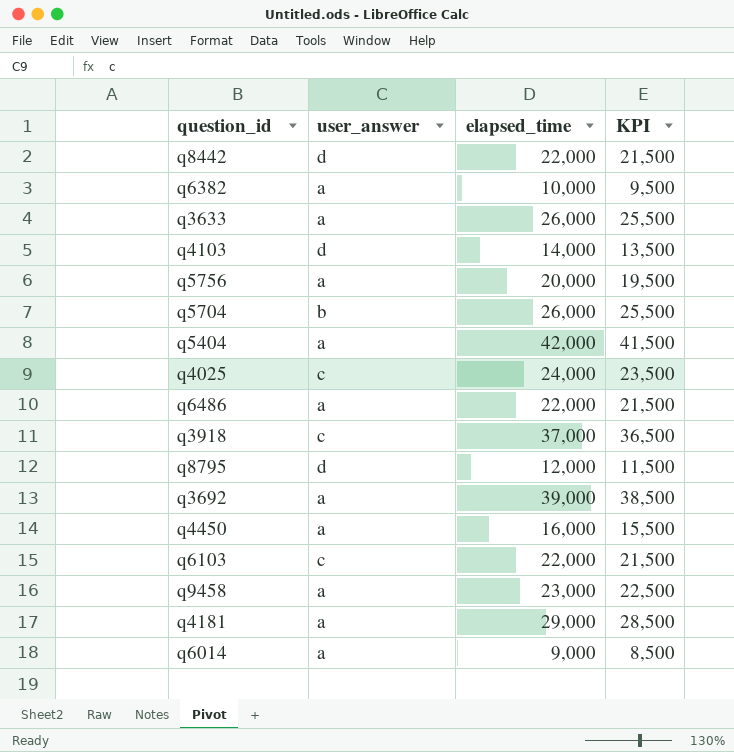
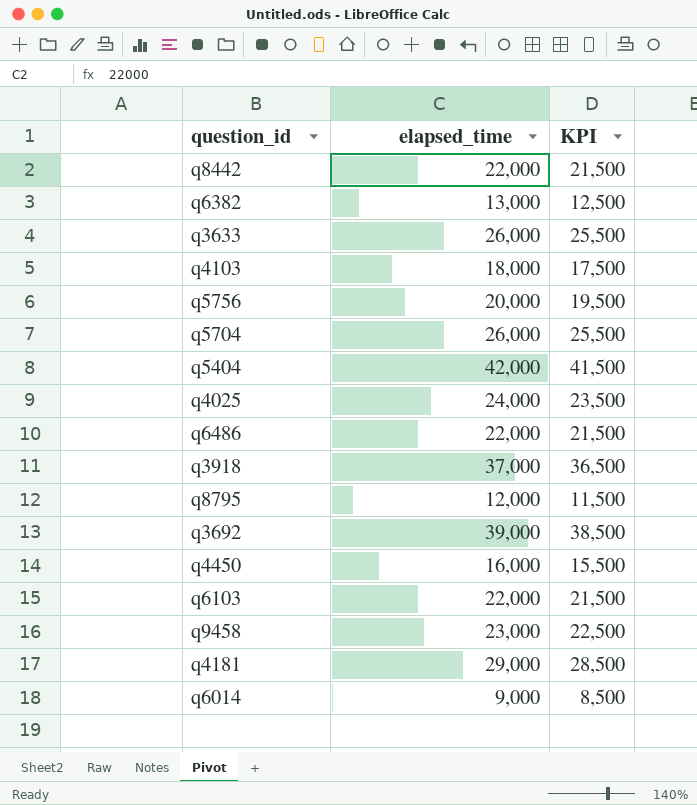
column user_answer | position: 2 -> none
q6382 | elapsed_time: 10,000 -> 13,000
q6382 | KPI: 9,500 -> 12,500
q4103 | elapsed_time: 14,000 -> 18,000
q4103 | KPI: 13,500 -> 17,500

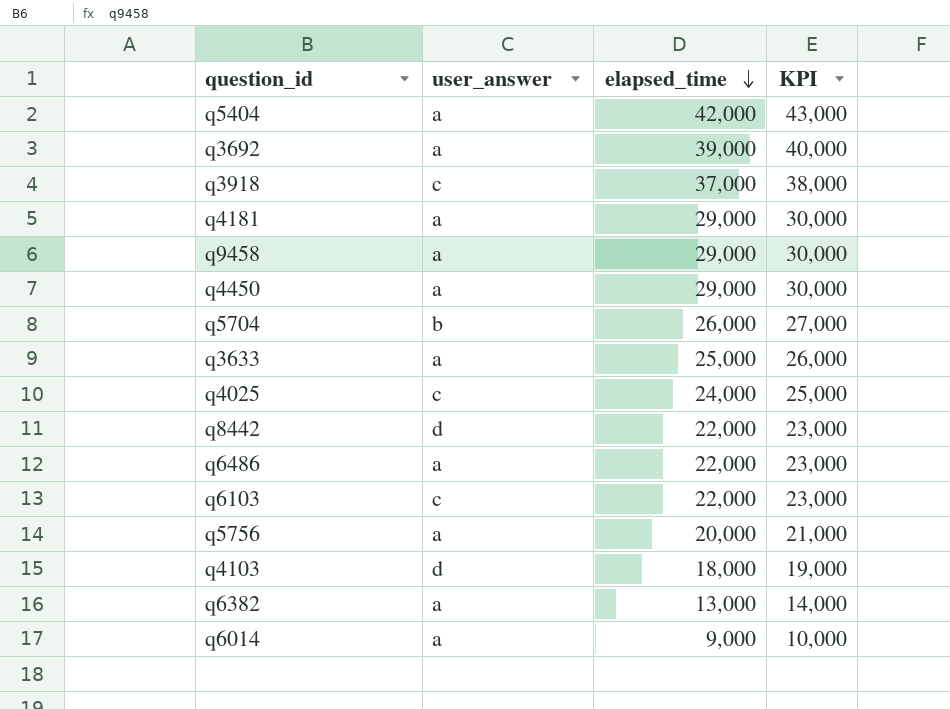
row order: none -> elapsed_time descending
column user_answer | position: none -> 2
column KPI | formula: [elapsed_time] - 500 -> [elapsed_time] + 1000
row q8795: 12,000 | 11,500 -> none
q9458 | elapsed_time: 23,000 -> 29,000
q4450 | elapsed_time: 16,000 -> 29,000
q3633 | elapsed_time: 26,000 -> 25,000

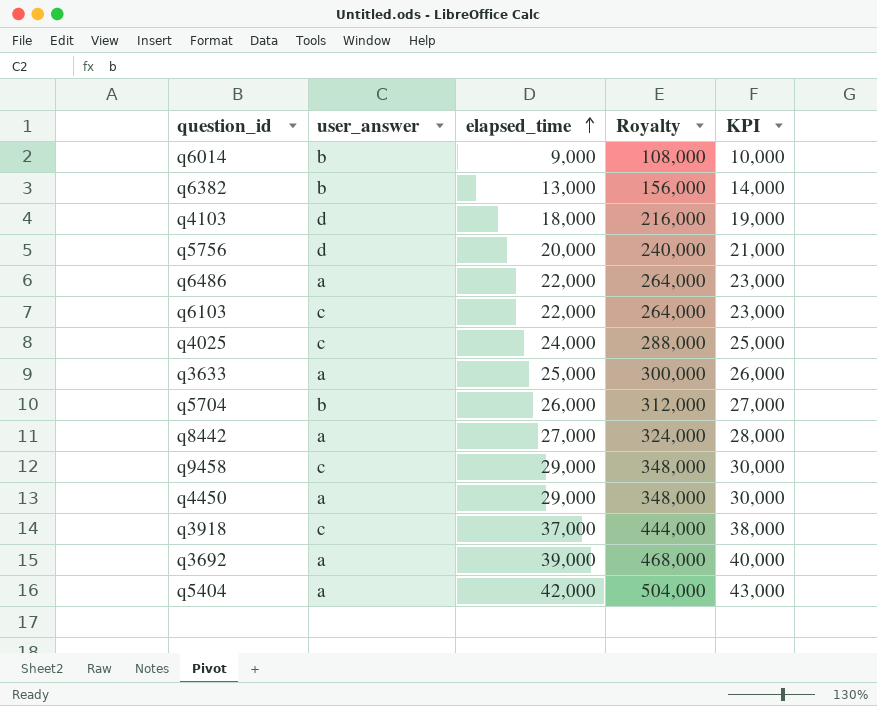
row order: elapsed_time descending -> elapsed_time ascending
column Royalty | formula: none -> [elapsed_time] * 12
row q4181: a | 29,000 | 30,000 -> none
q6014 | user_answer: a -> b
q6382 | user_answer: a -> b
q5756 | user_answer: a -> d
q8442 | user_answer: d -> a
q8442 | elapsed_time: 22,000 -> 27,000
q8442 | KPI: 23,000 -> 28,000
q9458 | user_answer: a -> c

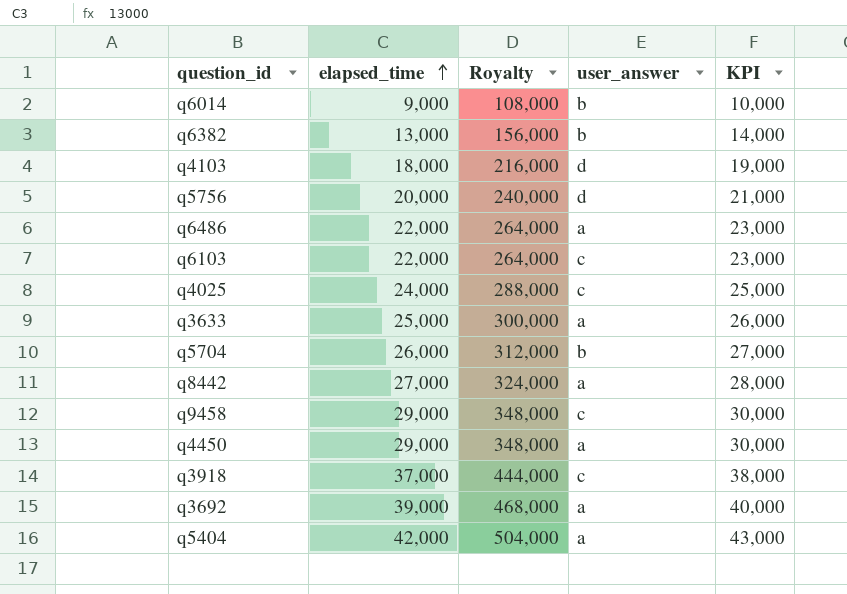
column user_answer | position: 2 -> 4

